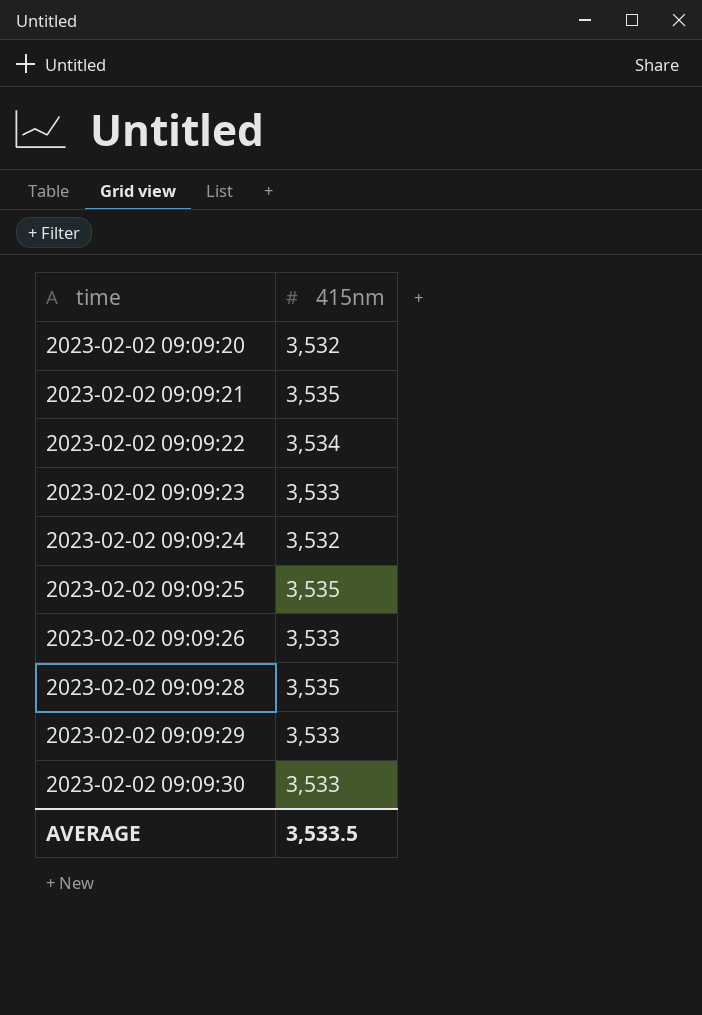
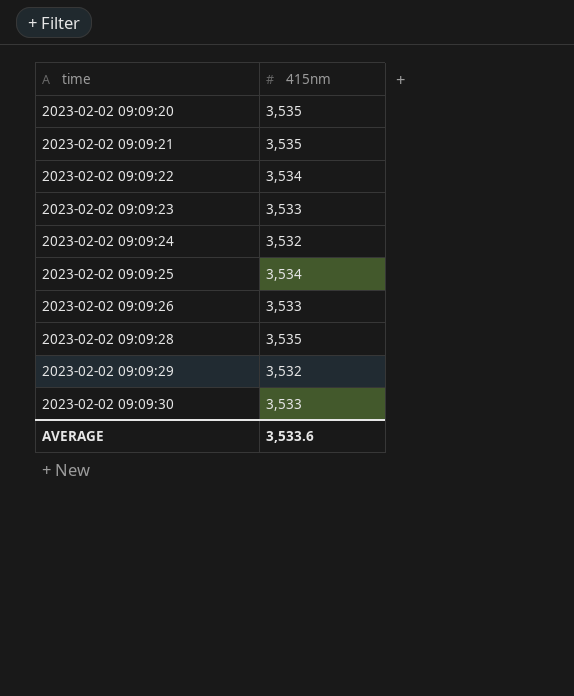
2023-02-02 09:09:20 | 415nm: 3,532 -> 3,535
2023-02-02 09:09:25 | 415nm: 3,535 -> 3,534
2023-02-02 09:09:29 | 415nm: 3,533 -> 3,532
AVERAGE | 415nm: 3,533.5 -> 3,533.6

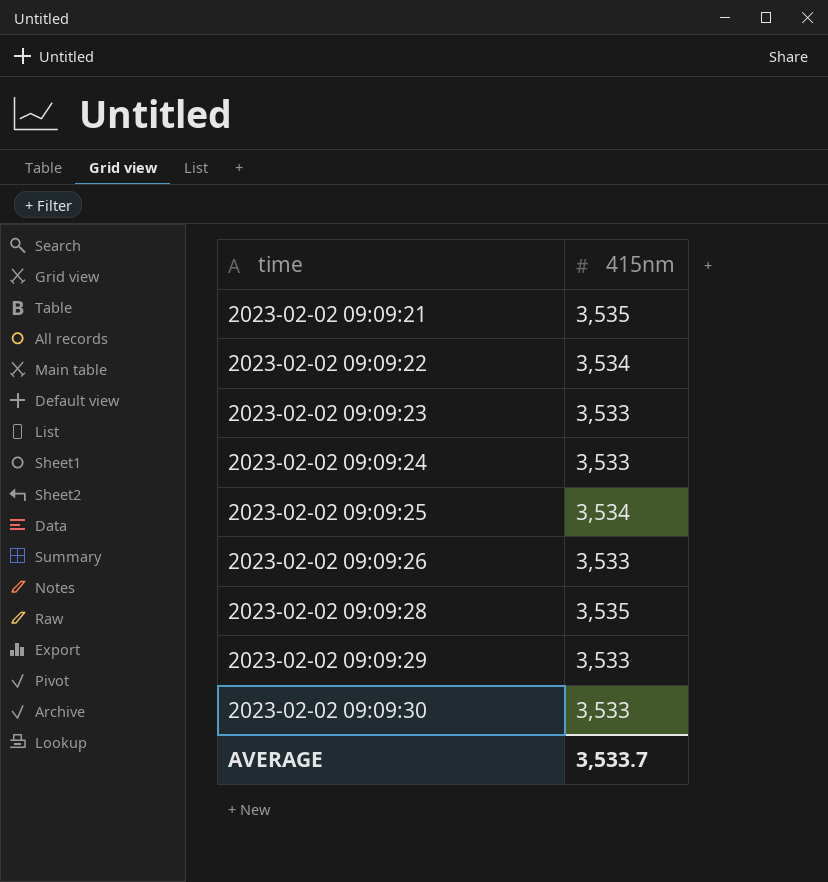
row 2023-02-02 09:09:20: 3,535 -> none
2023-02-02 09:09:24 | 415nm: 3,532 -> 3,533
2023-02-02 09:09:29 | 415nm: 3,532 -> 3,533
AVERAGE | 415nm: 3,533.6 -> 3,533.7

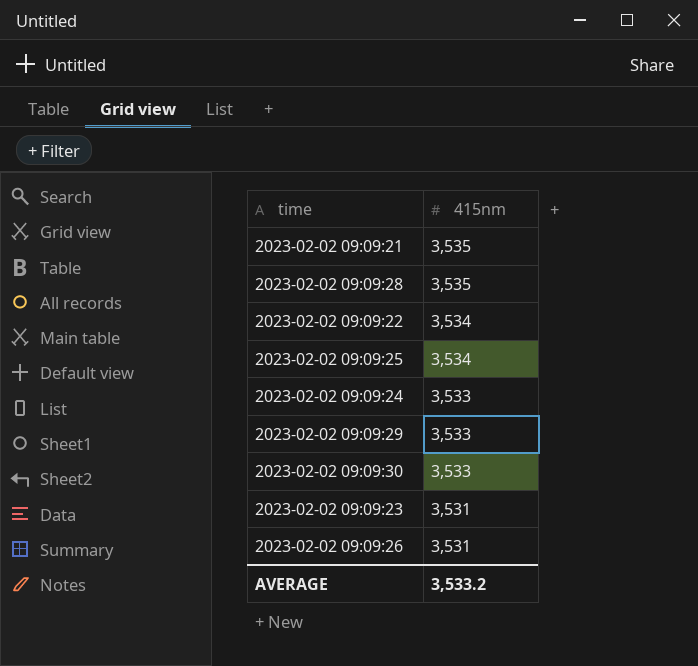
row order: time ascending -> 415nm descending
2023-02-02 09:09:23 | 415nm: 3,533 -> 3,531
2023-02-02 09:09:26 | 415nm: 3,533 -> 3,531
AVERAGE | 415nm: 3,533.7 -> 3,533.2

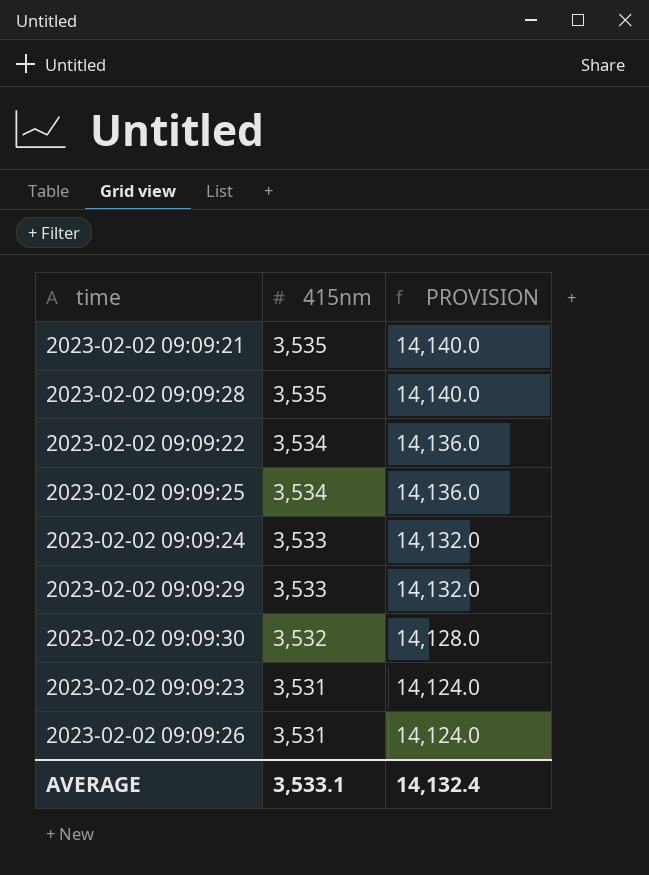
column PROVISION | formula: none -> [415nm] * 4
2023-02-02 09:09:30 | 415nm: 3,533 -> 3,532
AVERAGE | 415nm: 3,533.2 -> 3,533.1

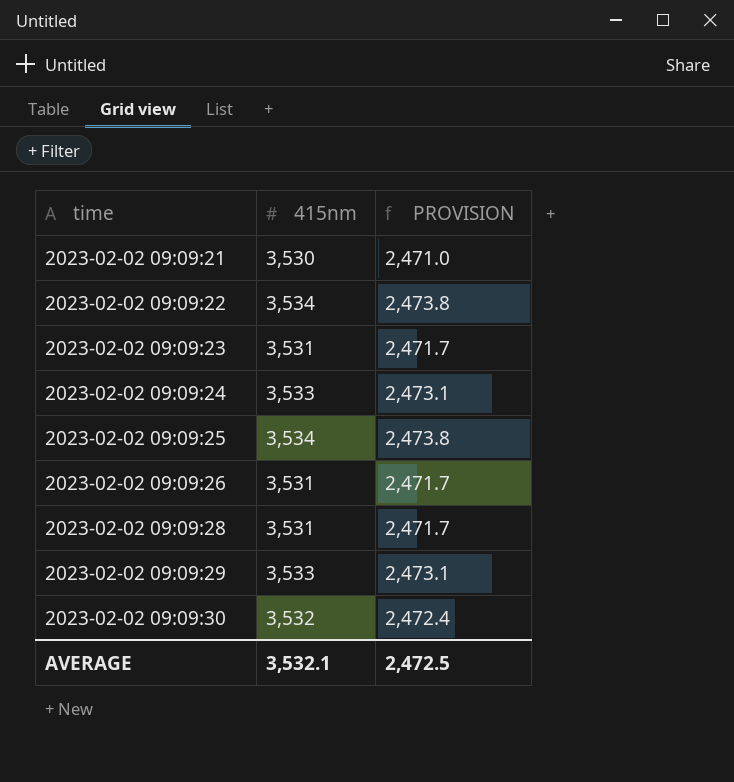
row order: 415nm descending -> time ascending
column PROVISION | formula: [415nm] * 4 -> [415nm] * 0.7
2023-02-02 09:09:21 | 415nm: 3,535 -> 3,530
2023-02-02 09:09:28 | 415nm: 3,535 -> 3,531
AVERAGE | 415nm: 3,533.1 -> 3,532.1
AVERAGE | PROVISION: 14,132.4 -> 2,472.5

